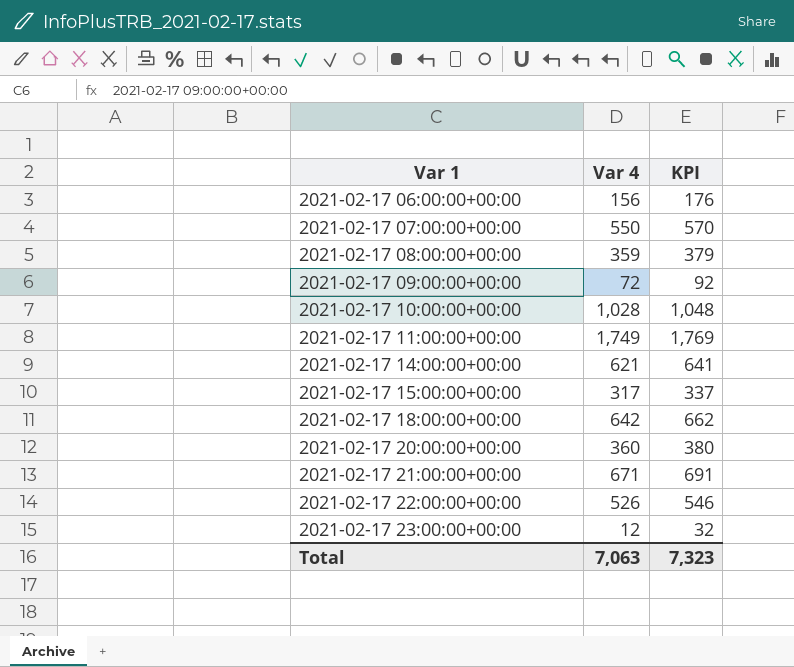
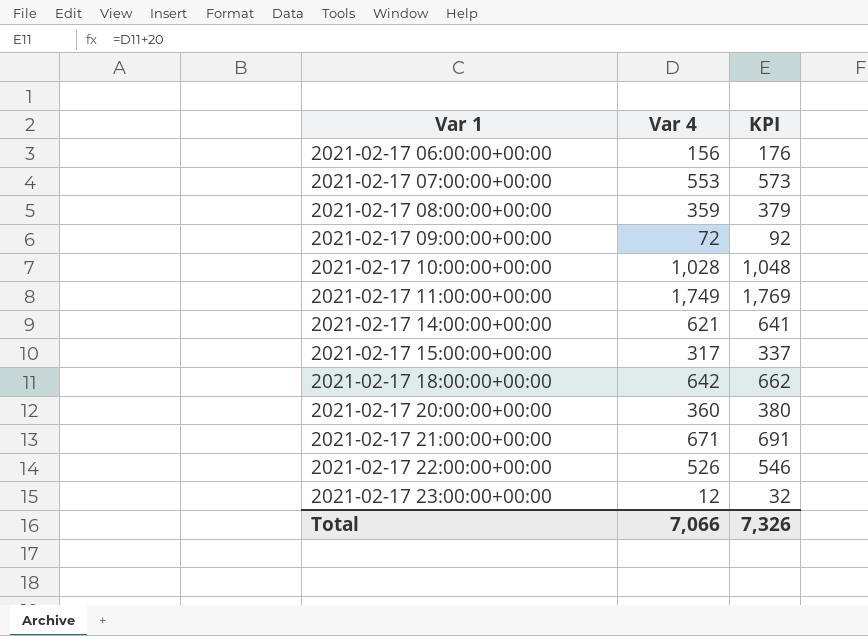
2021-02-17 07:00:00+00:00 | Var 4: 550 -> 553
2021-02-17 07:00:00+00:00 | KPI: 570 -> 573
Total | Var 4: 7,063 -> 7,066
Total | KPI: 7,323 -> 7,326

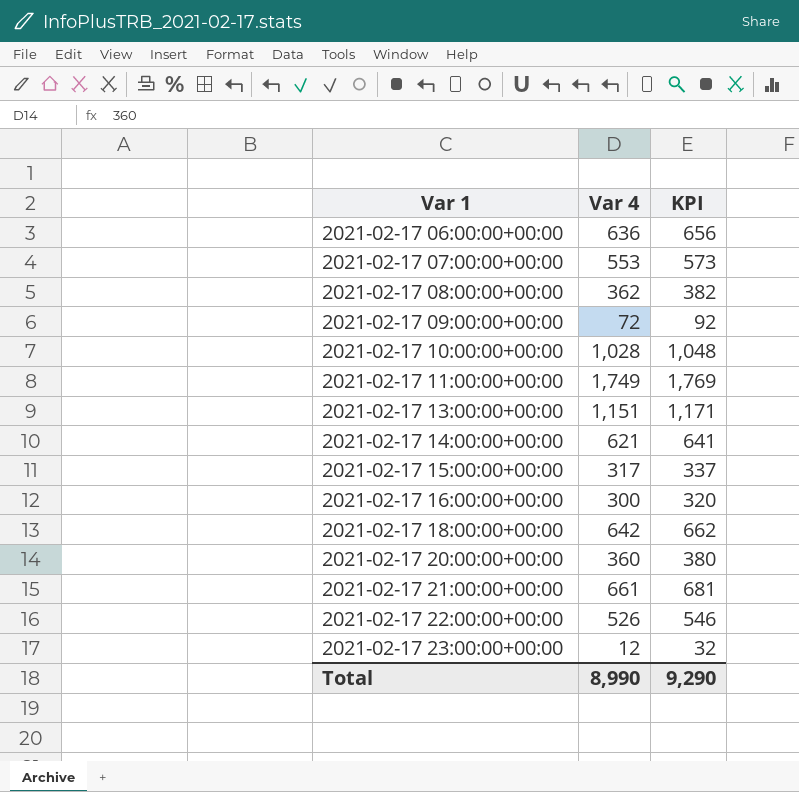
2021-02-17 06:00:00+00:00 | Var 4: 156 -> 636
2021-02-17 06:00:00+00:00 | KPI: 176 -> 656
2021-02-17 08:00:00+00:00 | Var 4: 359 -> 362
2021-02-17 08:00:00+00:00 | KPI: 379 -> 382
row 2021-02-17 13:00:00+00:00: none -> 1,151 | 1,171
row 2021-02-17 16:00:00+00:00: none -> 300 | 320
2021-02-17 21:00:00+00:00 | Var 4: 671 -> 661
2021-02-17 21:00:00+00:00 | KPI: 691 -> 681
Total | Var 4: 7,066 -> 8,990
Total | KPI: 7,326 -> 9,290

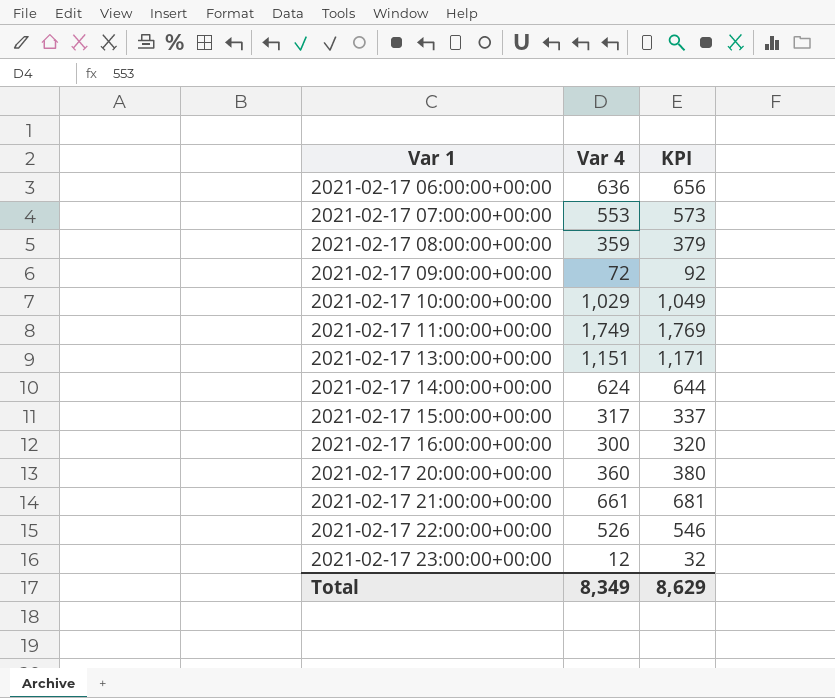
row 2021-02-17 18:00:00+00:00: 642 | 662 -> none
2021-02-17 08:00:00+00:00 | Var 4: 362 -> 359
2021-02-17 08:00:00+00:00 | KPI: 382 -> 379
2021-02-17 10:00:00+00:00 | Var 4: 1,028 -> 1,029
2021-02-17 10:00:00+00:00 | KPI: 1,048 -> 1,049
2021-02-17 14:00:00+00:00 | Var 4: 621 -> 624
2021-02-17 14:00:00+00:00 | KPI: 641 -> 644
Total | Var 4: 8,990 -> 8,349
Total | KPI: 9,290 -> 8,629

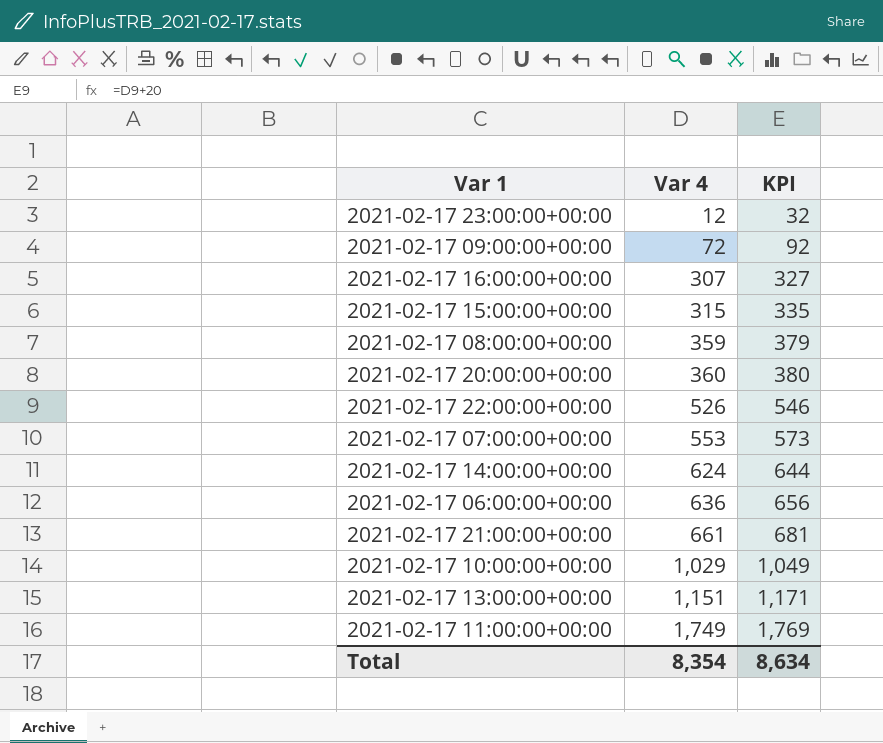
row order: Var 1 ascending -> Var 4 ascending
2021-02-17 16:00:00+00:00 | Var 4: 300 -> 307
2021-02-17 16:00:00+00:00 | KPI: 320 -> 327
2021-02-17 15:00:00+00:00 | Var 4: 317 -> 315
2021-02-17 15:00:00+00:00 | KPI: 337 -> 335
Total | Var 4: 8,349 -> 8,354
Total | KPI: 8,629 -> 8,634

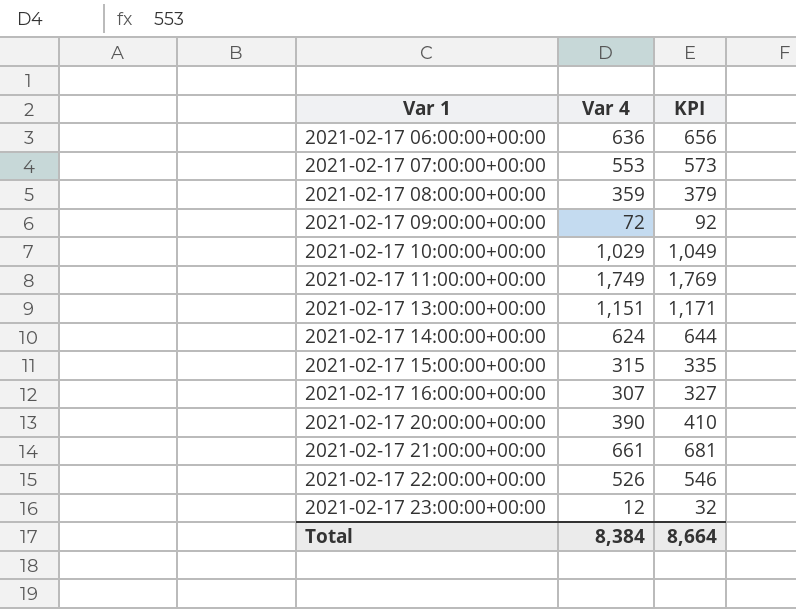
row order: Var 4 ascending -> Var 1 ascending
2021-02-17 20:00:00+00:00 | Var 4: 360 -> 390
2021-02-17 20:00:00+00:00 | KPI: 380 -> 410
Total | Var 4: 8,354 -> 8,384
Total | KPI: 8,634 -> 8,664

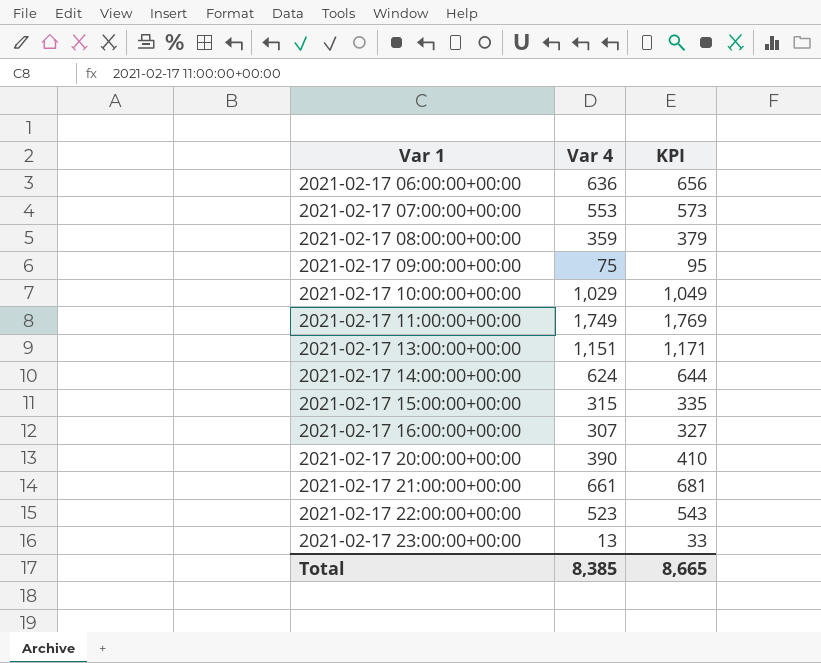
2021-02-17 09:00:00+00:00 | Var 4: 72 -> 75
2021-02-17 09:00:00+00:00 | KPI: 92 -> 95
2021-02-17 22:00:00+00:00 | Var 4: 526 -> 523
2021-02-17 22:00:00+00:00 | KPI: 546 -> 543
2021-02-17 23:00:00+00:00 | Var 4: 12 -> 13
2021-02-17 23:00:00+00:00 | KPI: 32 -> 33
Total | Var 4: 8,384 -> 8,385
Total | KPI: 8,664 -> 8,665

